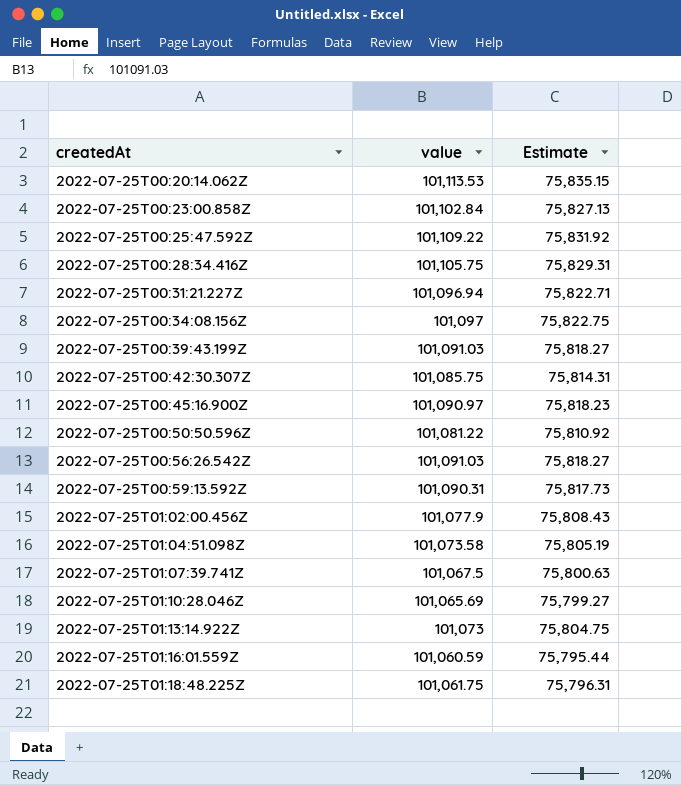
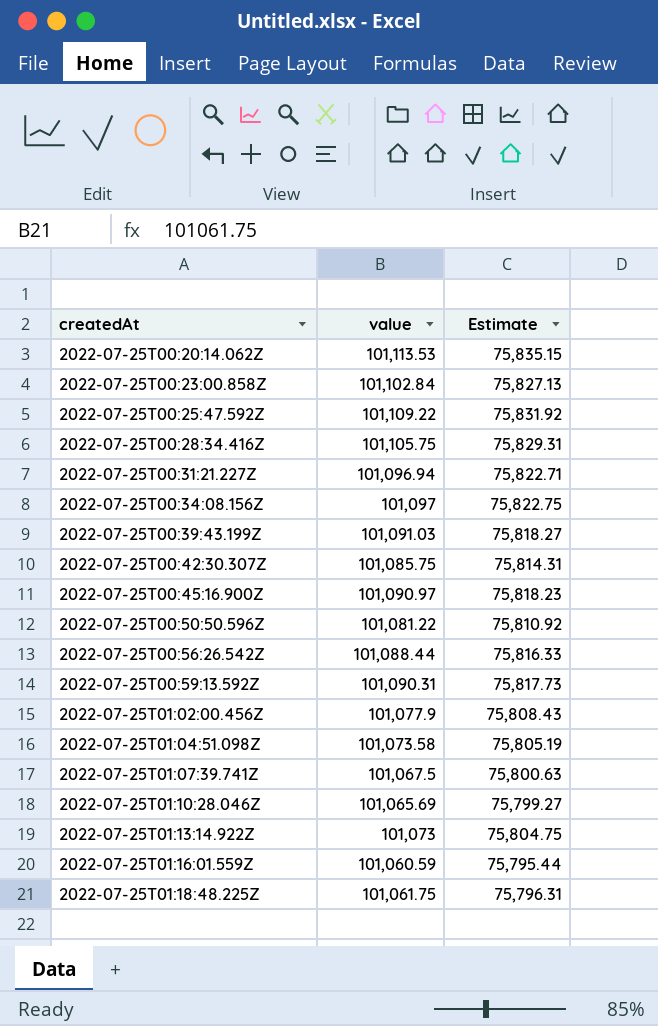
2022-07-25T00:56:26.542Z | value: 101,091.03 -> 101,088.44
2022-07-25T00:56:26.542Z | Estimate: 75,818.27 -> 75,816.33

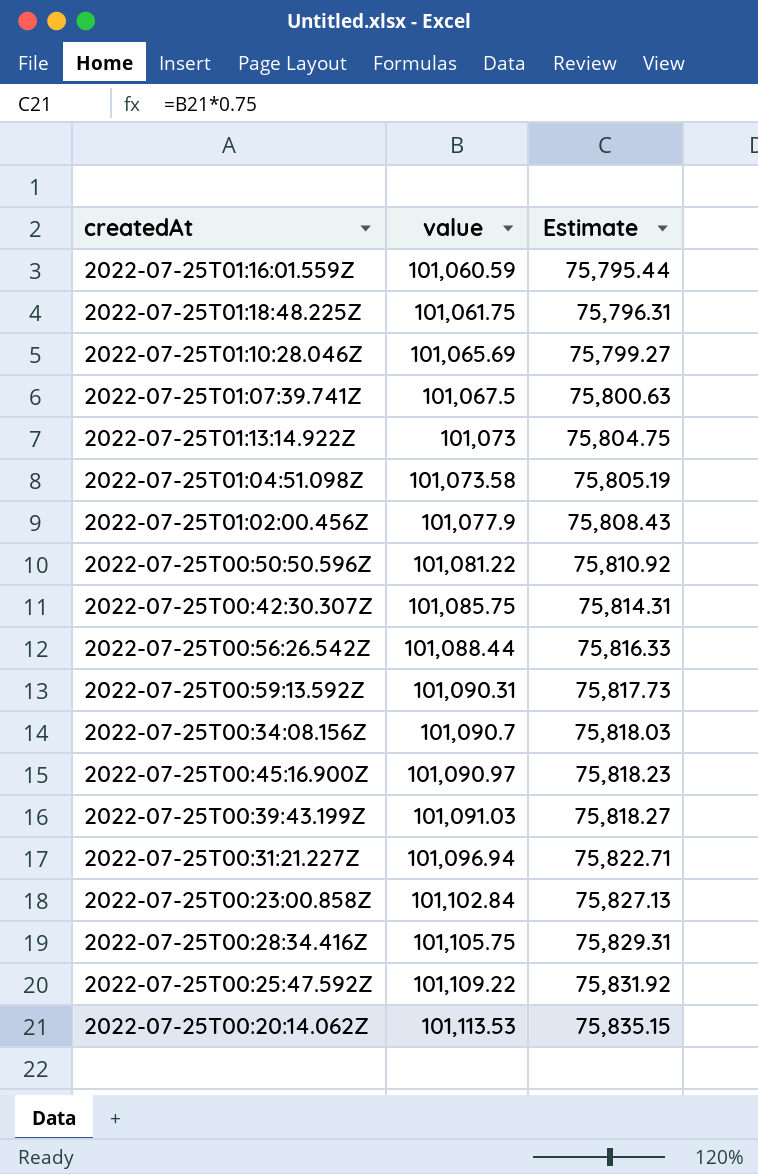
row order: createdAt ascending -> value ascending
2022-07-25T00:34:08.156Z | value: 101,097 -> 101,090.7
2022-07-25T00:34:08.156Z | Estimate: 75,822.75 -> 75,818.03

